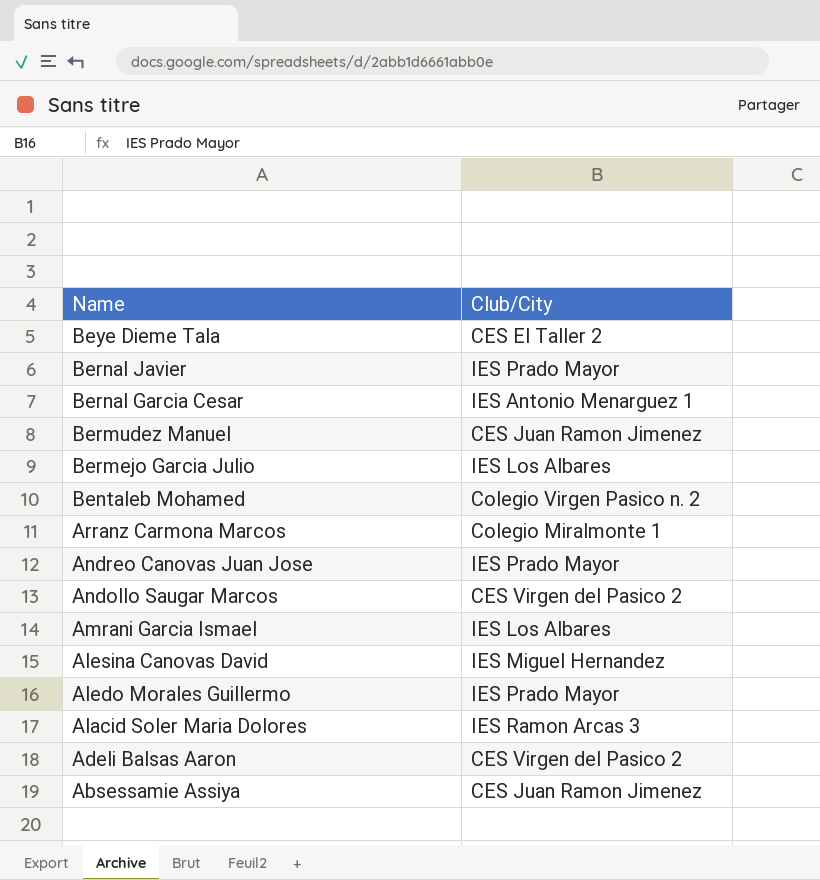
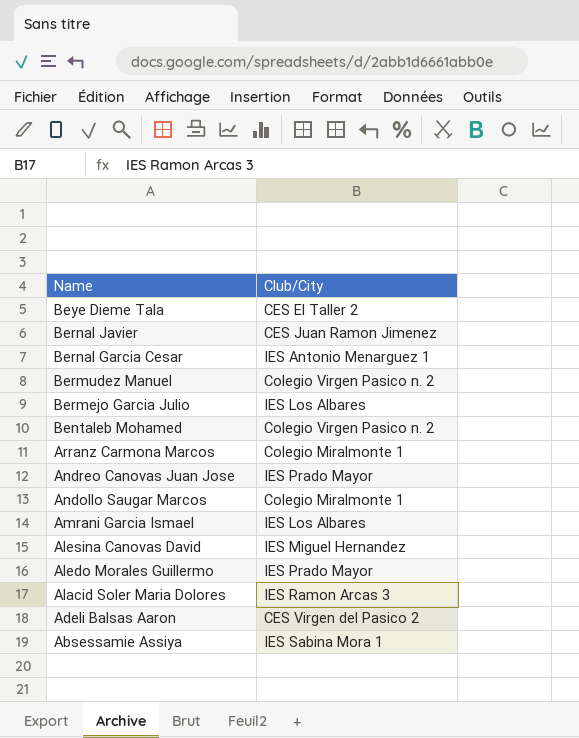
Bernal Javier | Club/City: IES Prado Mayor -> CES Juan Ramon Jimenez
Bermudez Manuel | Club/City: CES Juan Ramon Jimenez -> Colegio Virgen Pasico n. 2
Andollo Saugar Marcos | Club/City: CES Virgen del Pasico 2 -> Colegio Miralmonte 1
Absessamie Assiya | Club/City: CES Juan Ramon Jimenez -> IES Sabina Mora 1

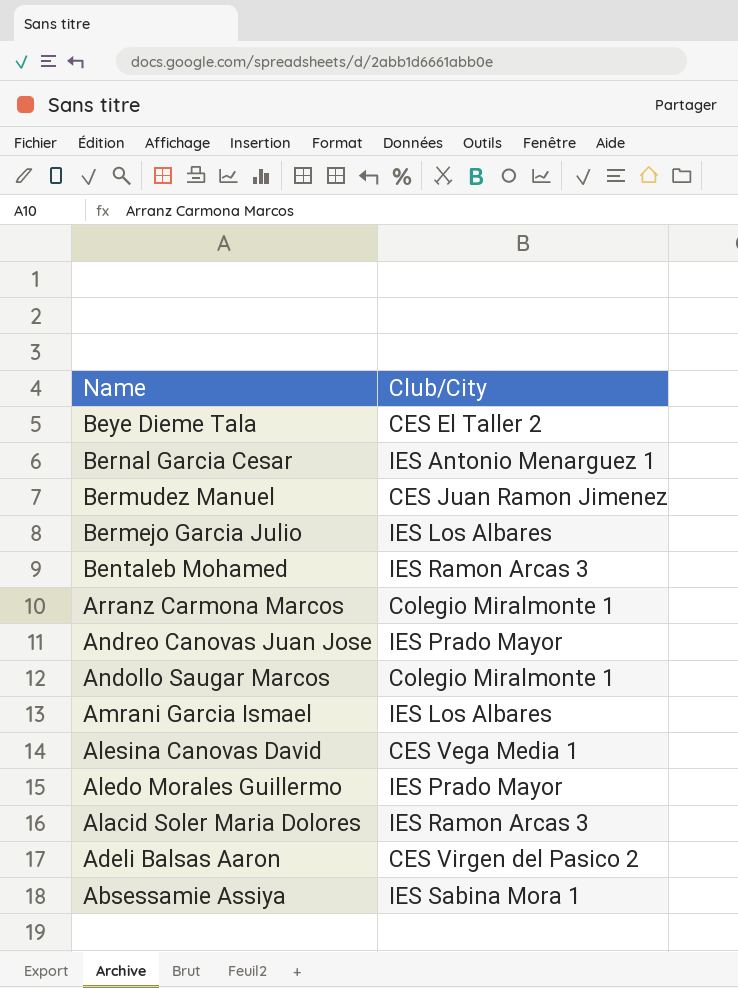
row Bernal Javier: CES Juan Ramon Jimenez -> none
Bermudez Manuel | Club/City: Colegio Virgen Pasico n. 2 -> CES Juan Ramon Jimenez
Bentaleb Mohamed | Club/City: Colegio Virgen Pasico n. 2 -> IES Ramon Arcas 3
Alesina Canovas David | Club/City: IES Miguel Hernandez -> CES Vega Media 1

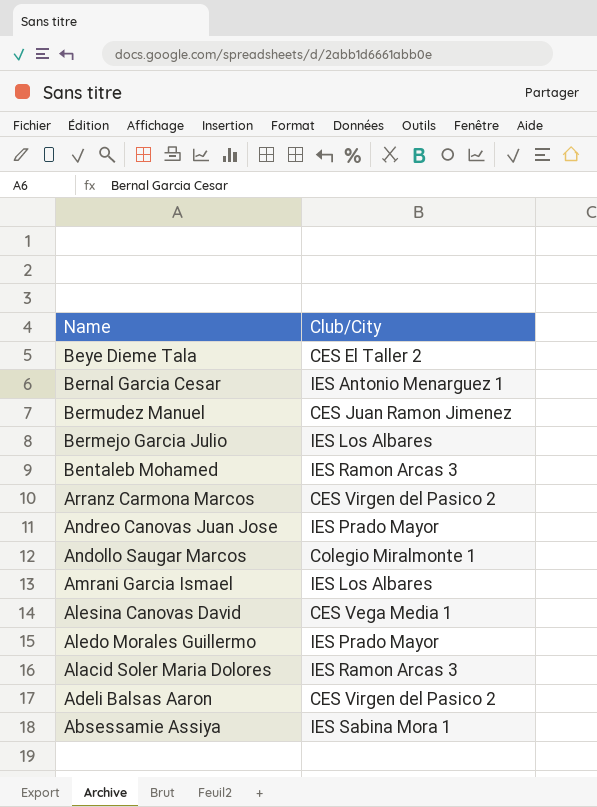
Arranz Carmona Marcos | Club/City: Colegio Miralmonte 1 -> CES Virgen del Pasico 2

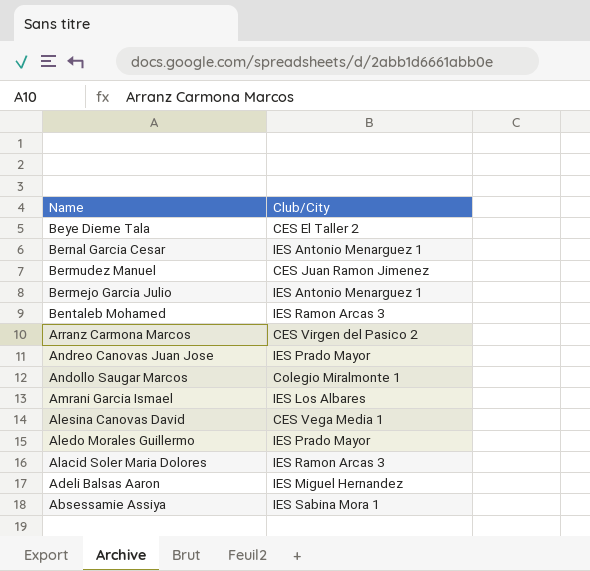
Bermejo Garcia Julio | Club/City: IES Los Albares -> IES Antonio Menarguez 1
Adeli Balsas Aaron | Club/City: CES Virgen del Pasico 2 -> IES Miguel Hernandez

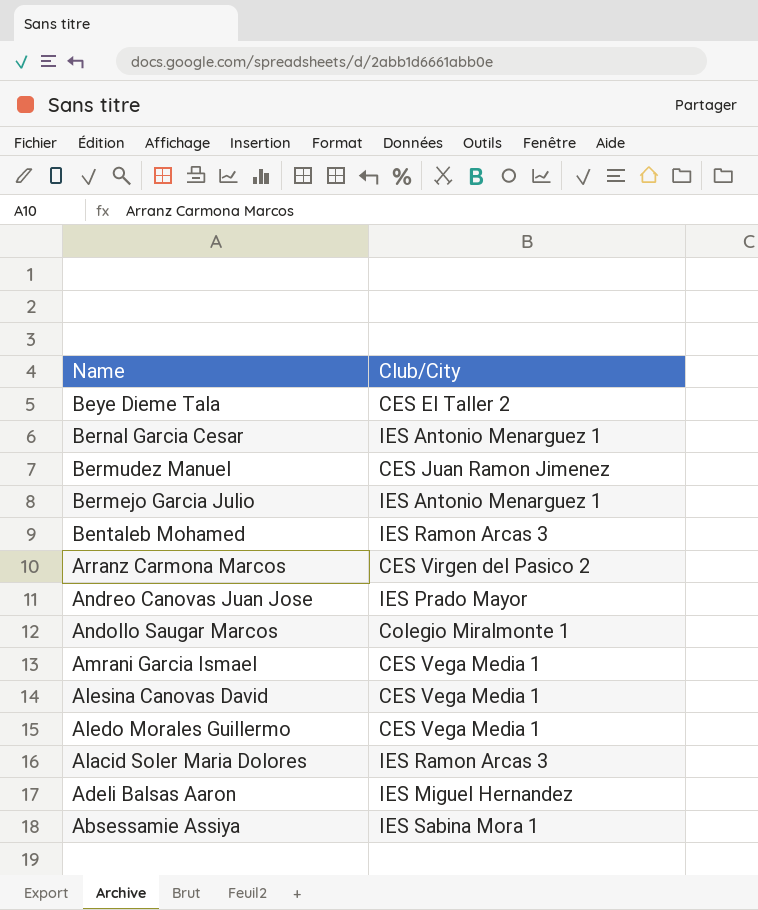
Amrani Garcia Ismael | Club/City: IES Los Albares -> CES Vega Media 1
Aledo Morales Guillermo | Club/City: IES Prado Mayor -> CES Vega Media 1

